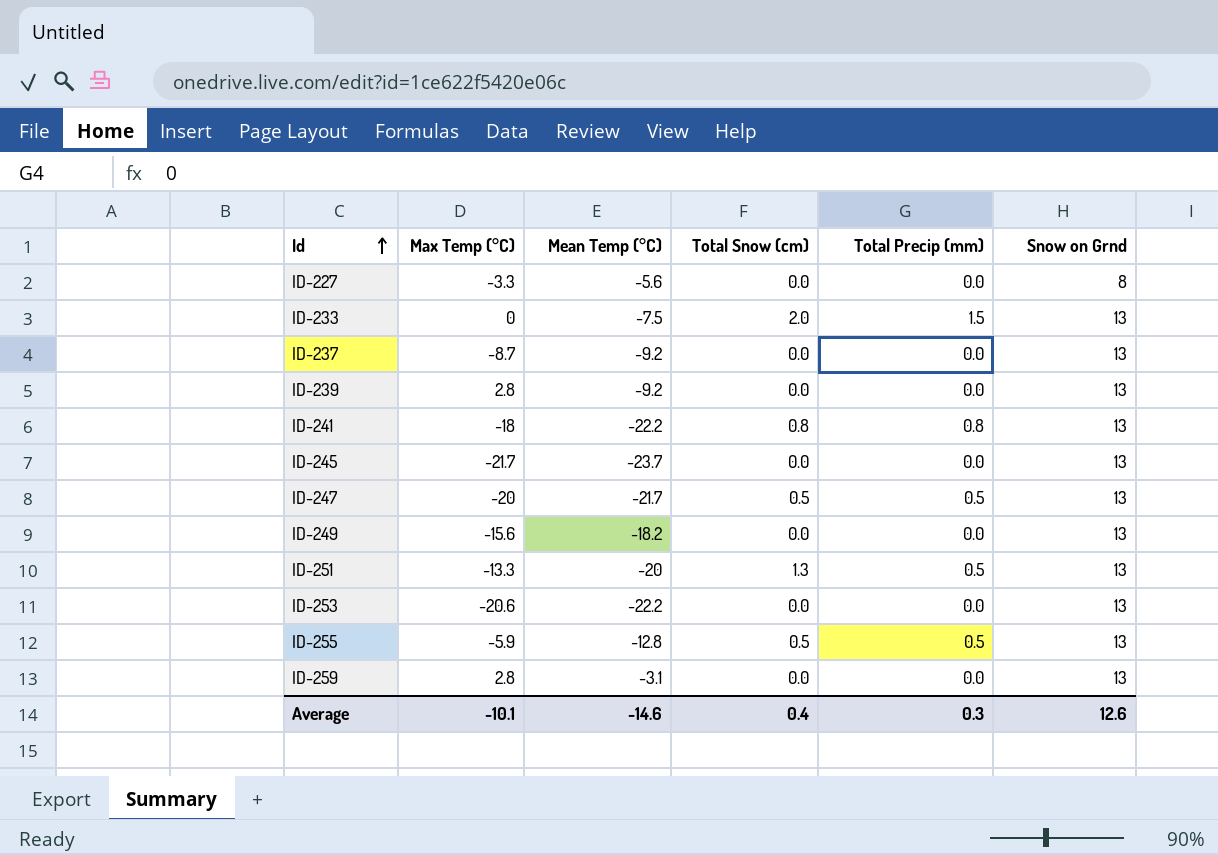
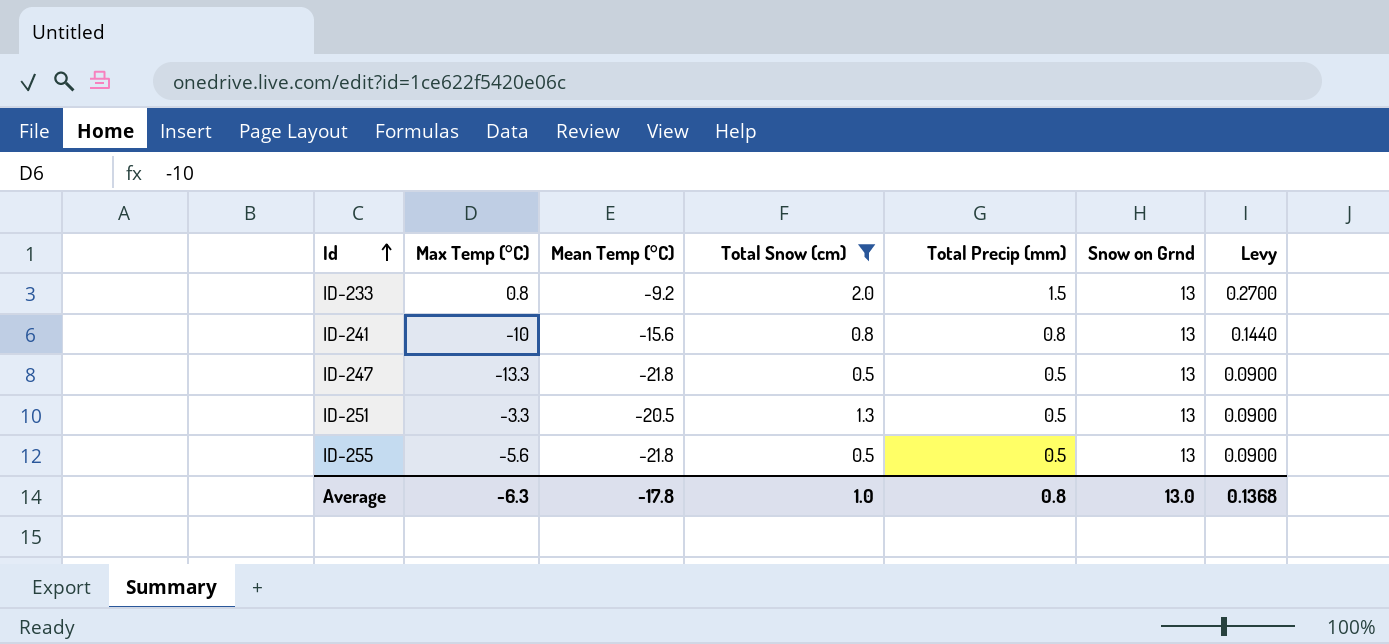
filter: none -> Total Snow (cm) != 0.0
column Levy | formula: none -> [Total Precip (mm)] * 0.18
ID-233 | Max Temp (°C): 0 -> 0.8
ID-233 | Mean Temp (°C): -7.5 -> -9.2
ID-241 | Max Temp (°C): -18 -> -10
ID-241 | Mean Temp (°C): -22.2 -> -15.6
ID-247 | Max Temp (°C): -20 -> -13.3
ID-247 | Mean Temp (°C): -21.7 -> -21.8
ID-251 | Max Temp (°C): -13.3 -> -3.3
ID-251 | Mean Temp (°C): -20 -> -20.5
ID-255 | Max Temp (°C): -5.9 -> -5.6
ID-255 | Mean Temp (°C): -12.8 -> -21.8
Average | Max Temp (°C): -10.1 -> -6.3
Average | Mean Temp (°C): -14.6 -> -17.8
Average | Total Snow (cm): 0.4 -> 1.0
Average | Total Precip (mm): 0.3 -> 0.8
Average | Snow on Grnd: 12.6 -> 13.0

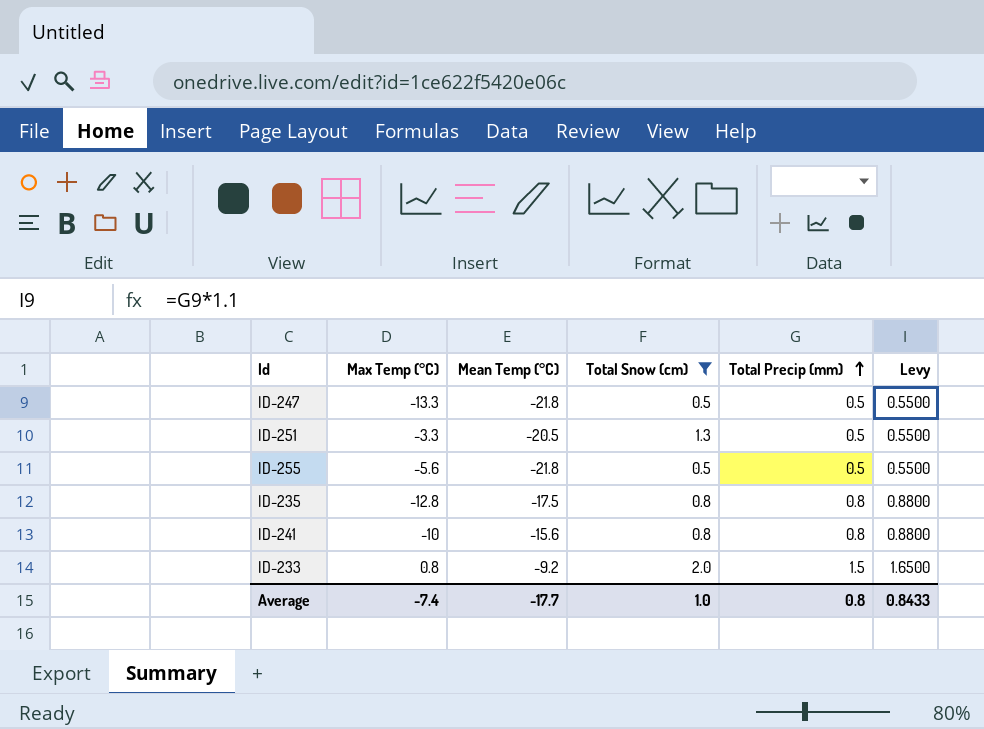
row order: Id ascending -> Total Precip (mm) ascending
column Snow on Grnd | position: 6 -> none
column Levy | formula: [Total Precip (mm)] * 0.18 -> [Total Precip (mm)] * 1.1
row ID-235: none -> -12.8 | -17.5 | 0.8 | 0.8 | 0.8800
Average | Max Temp (°C): -6.3 -> -7.4
Average | Mean Temp (°C): -17.8 -> -17.7
Average | Levy: 0.1368 -> 0.8433

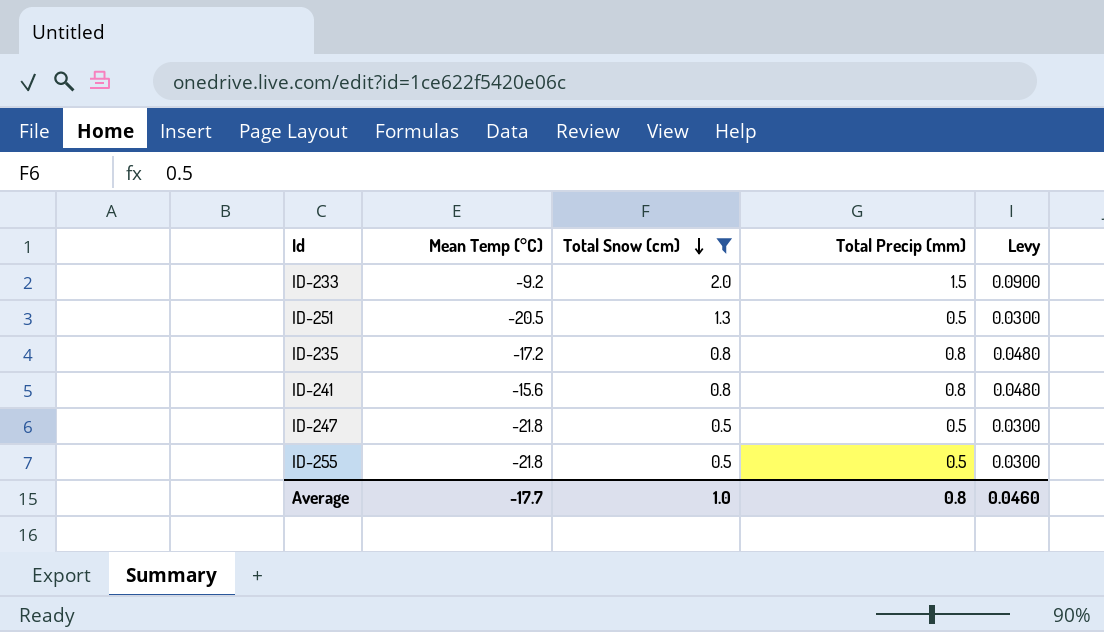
row order: Total Precip (mm) ascending -> Total Snow (cm) descending
column Max Temp (°C) | position: 2 -> none
column Levy | formula: [Total Precip (mm)] * 1.1 -> [Total Precip (mm)] * 0.06
ID-235 | Mean Temp (°C): -17.5 -> -17.2
Average | Levy: 0.8433 -> 0.0460

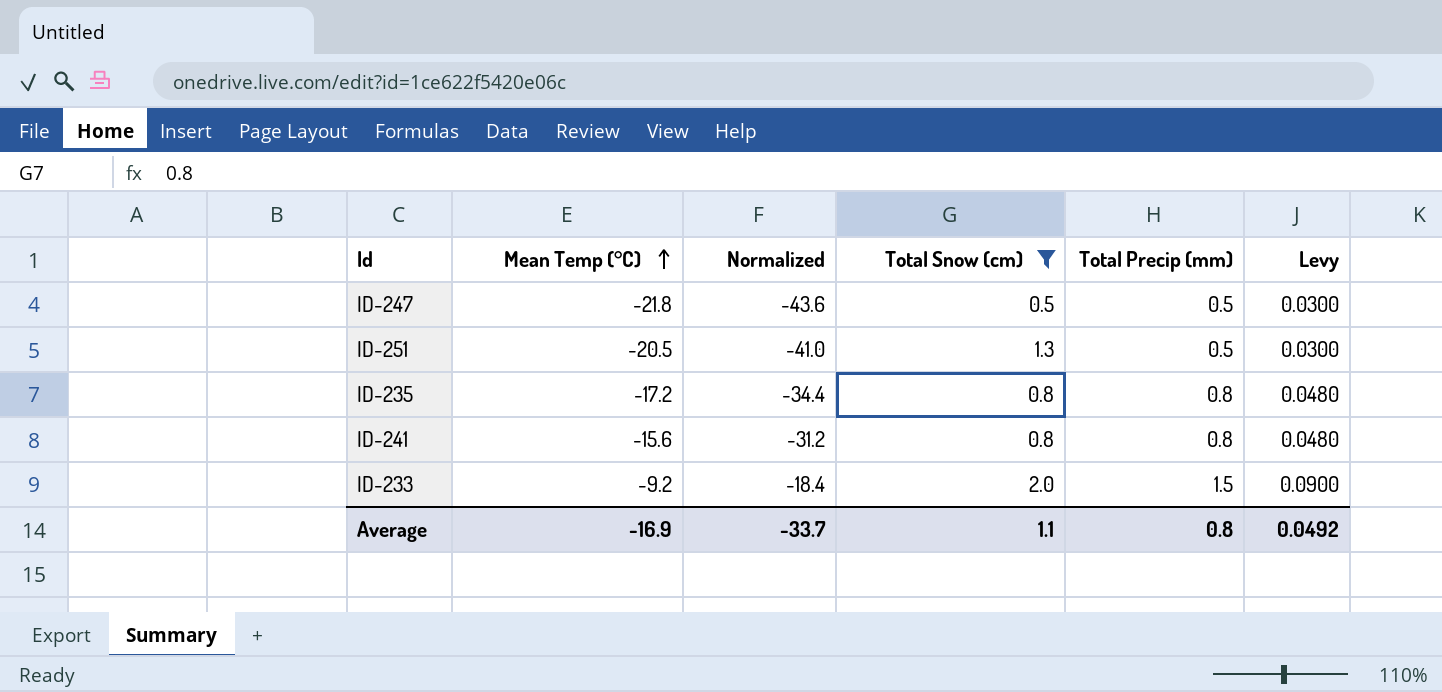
row order: Total Snow (cm) descending -> Mean Temp (°C) ascending
column Normalized | formula: none -> [Mean Temp (°C)] * 2
row ID-255: -21.8 | 0.5 | 0.5 | 0.0300 -> none
Average | Mean Temp (°C): -17.7 -> -16.9
Average | Total Snow (cm): 1.0 -> 1.1
Average | Levy: 0.0460 -> 0.0492

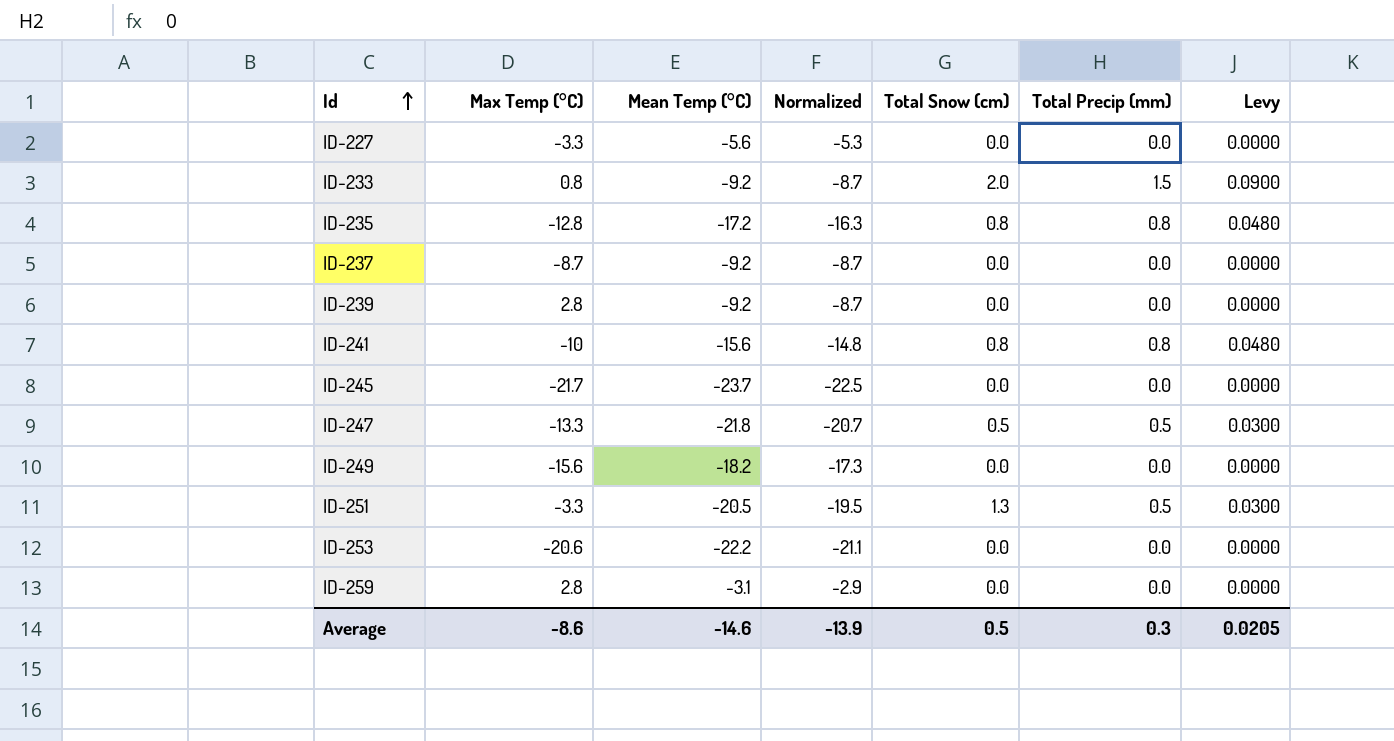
filter: Total Snow (cm) != 0.0 -> none
row order: Mean Temp (°C) ascending -> Id ascending
column Max Temp (°C) | position: none -> 2
column Normalized | formula: [Mean Temp (°C)] * 2 -> [Mean Temp (°C)] * 0.95
Average | Mean Temp (°C): -16.9 -> -14.6
Average | Normalized: -33.7 -> -13.9
Average | Total Snow (cm): 1.1 -> 0.5
Average | Total Precip (mm): 0.8 -> 0.3
Average | Levy: 0.0492 -> 0.0205

